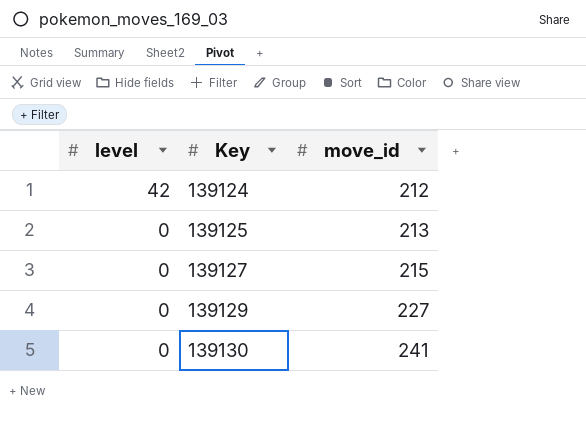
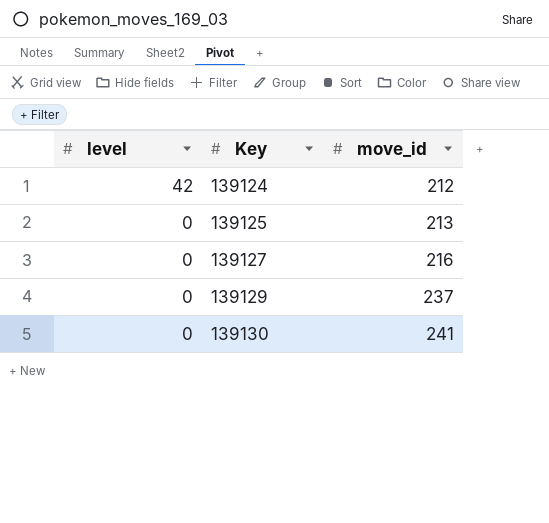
139127 | move_id: 215 -> 216
139129 | move_id: 227 -> 237

